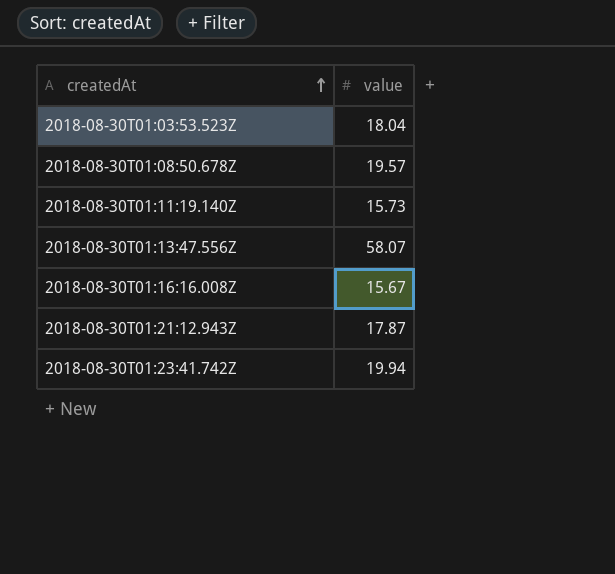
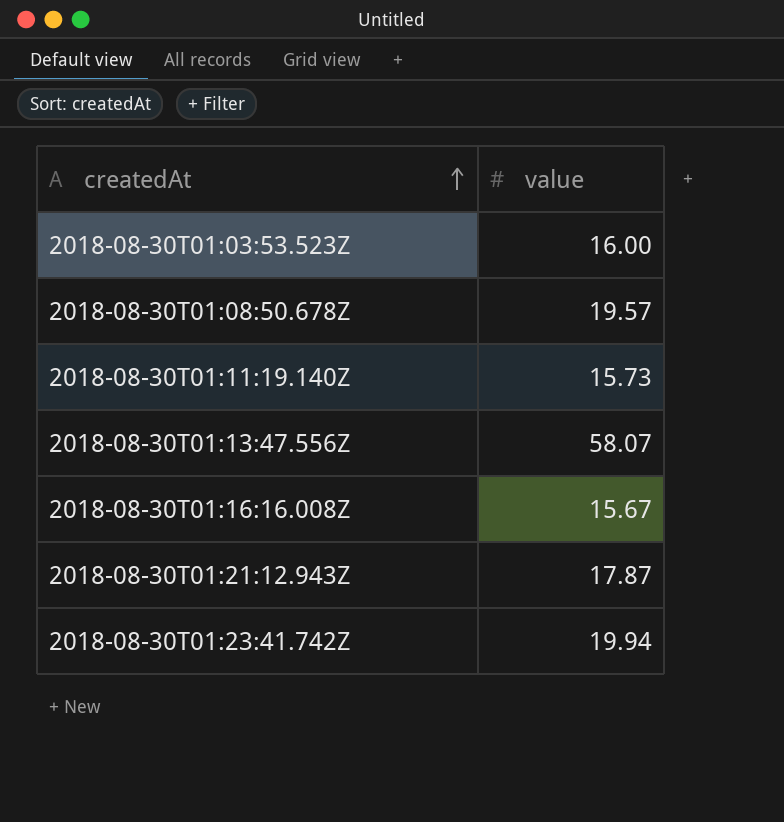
2018-08-30T01:03:53.523Z | value: 18.04 -> 16.00

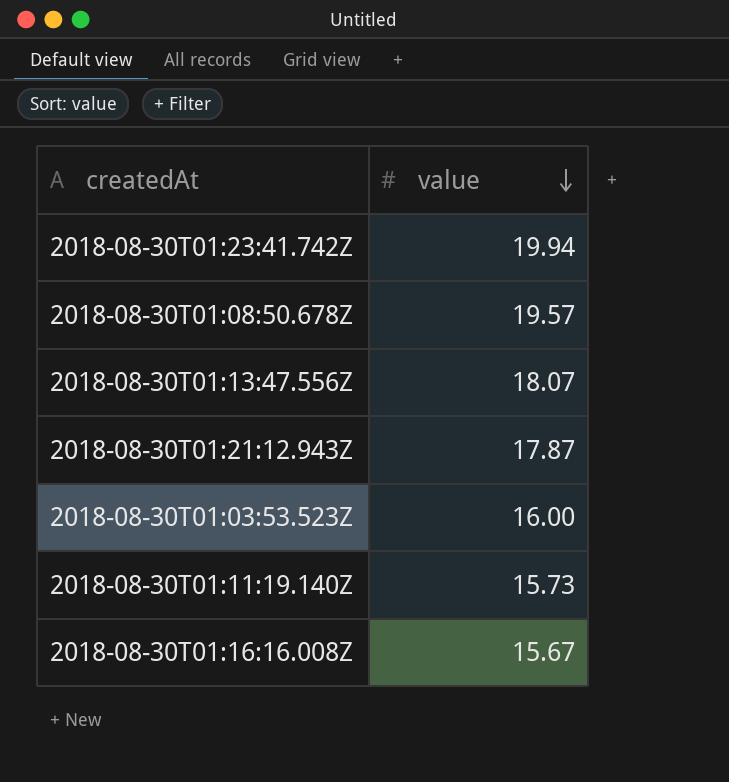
row order: createdAt ascending -> value descending
2018-08-30T01:13:47.556Z | value: 58.07 -> 18.07

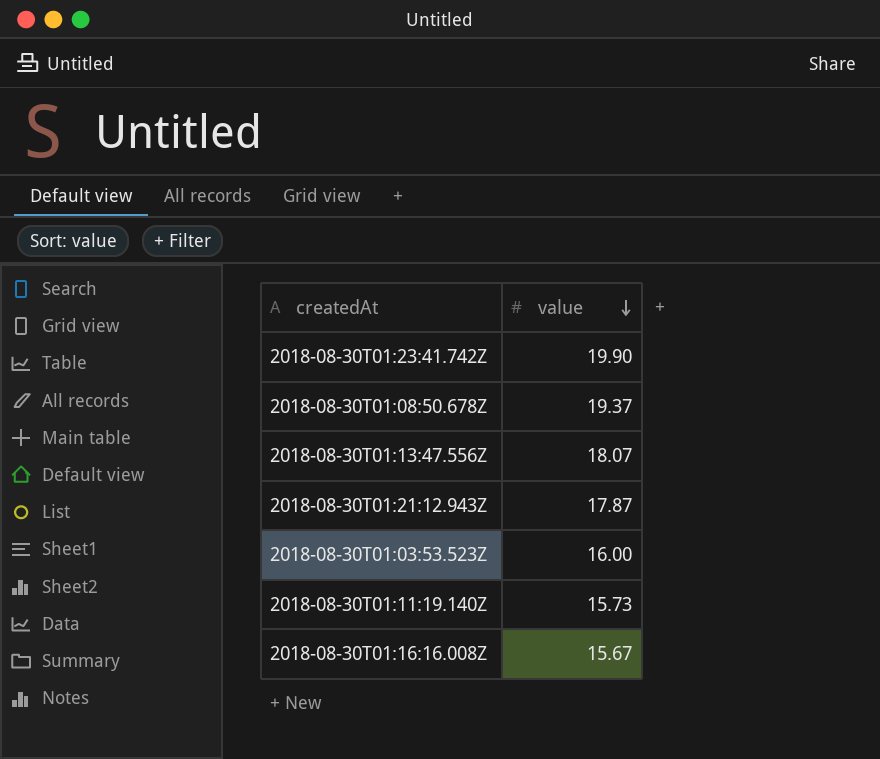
2018-08-30T01:23:41.742Z | value: 19.94 -> 19.90
2018-08-30T01:08:50.678Z | value: 19.57 -> 19.37

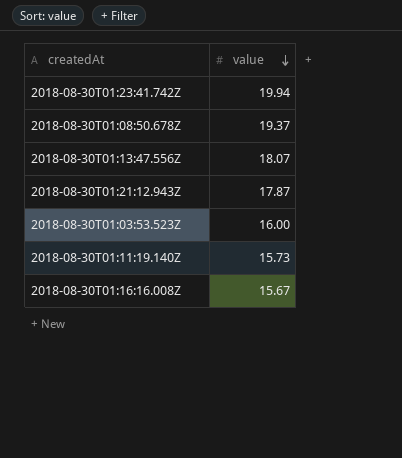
2018-08-30T01:23:41.742Z | value: 19.90 -> 19.94

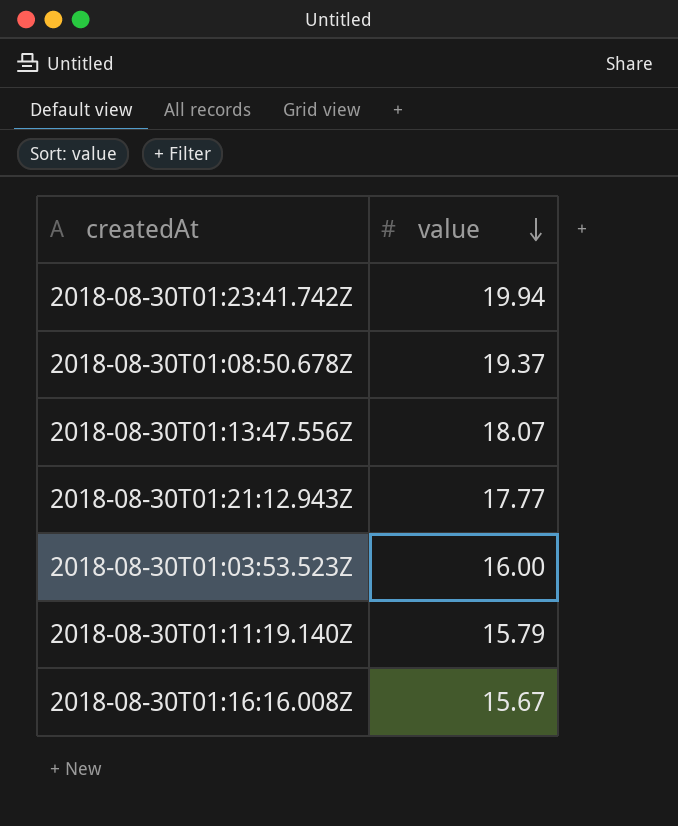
2018-08-30T01:21:12.943Z | value: 17.87 -> 17.77
2018-08-30T01:11:19.140Z | value: 15.73 -> 15.79

